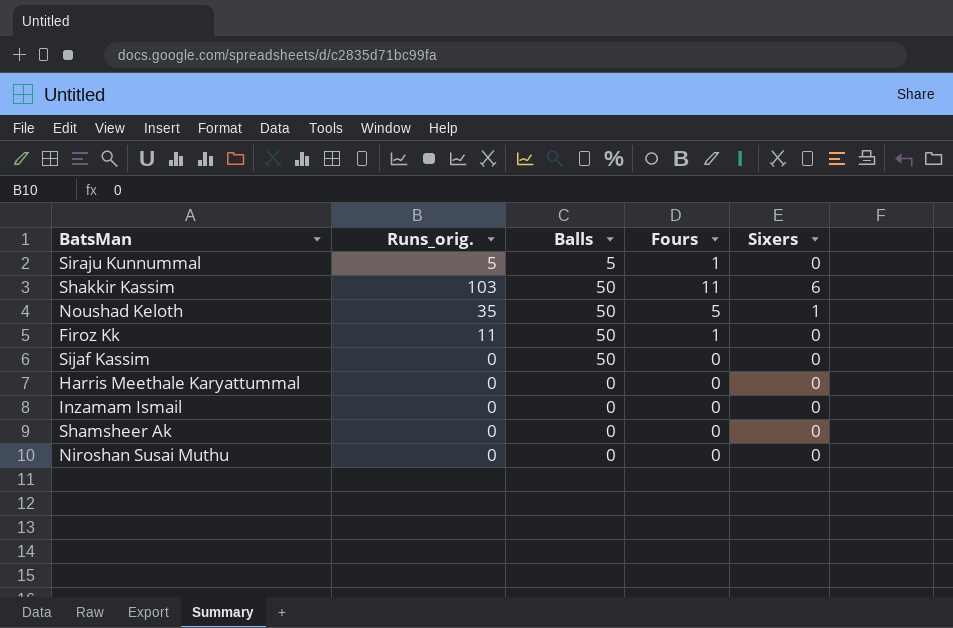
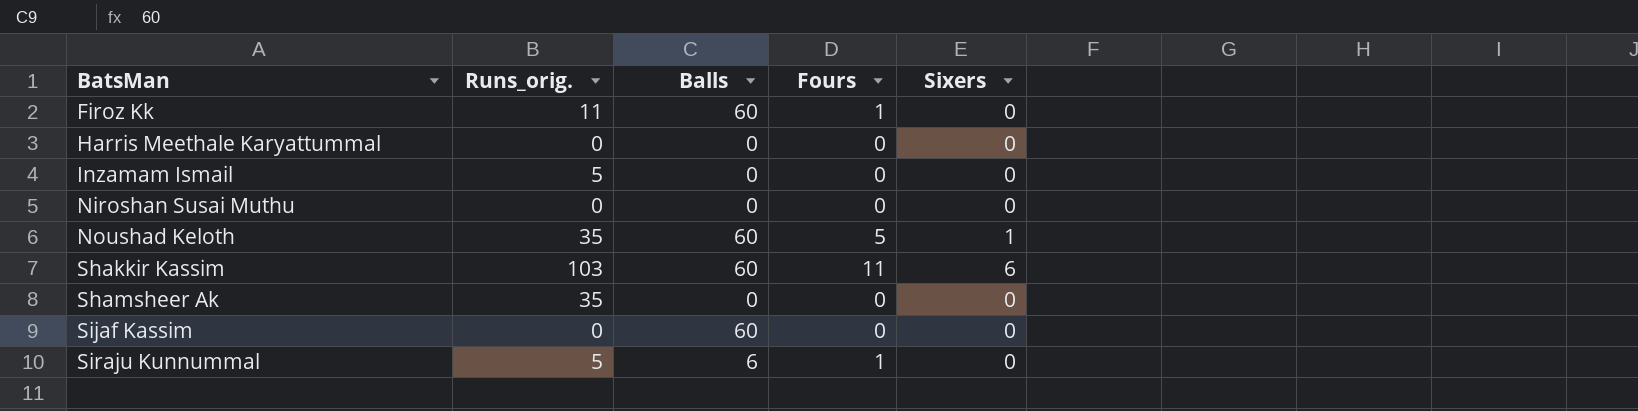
row order: none -> BatsMan ascending
Firoz Kk | Balls: 50 -> 60
Inzamam Ismail | Runs_orig.: 0 -> 5
Noushad Keloth | Balls: 50 -> 60
Shakkir Kassim | Balls: 50 -> 60
Shamsheer Ak | Runs_orig.: 0 -> 35
Sijaf Kassim | Balls: 50 -> 60
Siraju Kunnummal | Balls: 5 -> 6

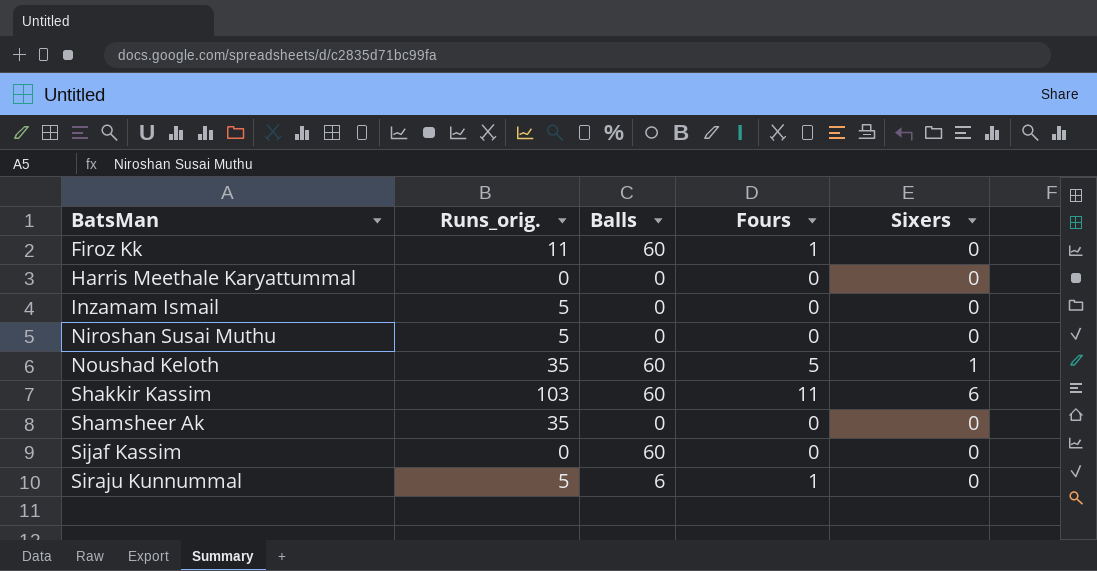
Niroshan Susai Muthu | Runs_orig.: 0 -> 5

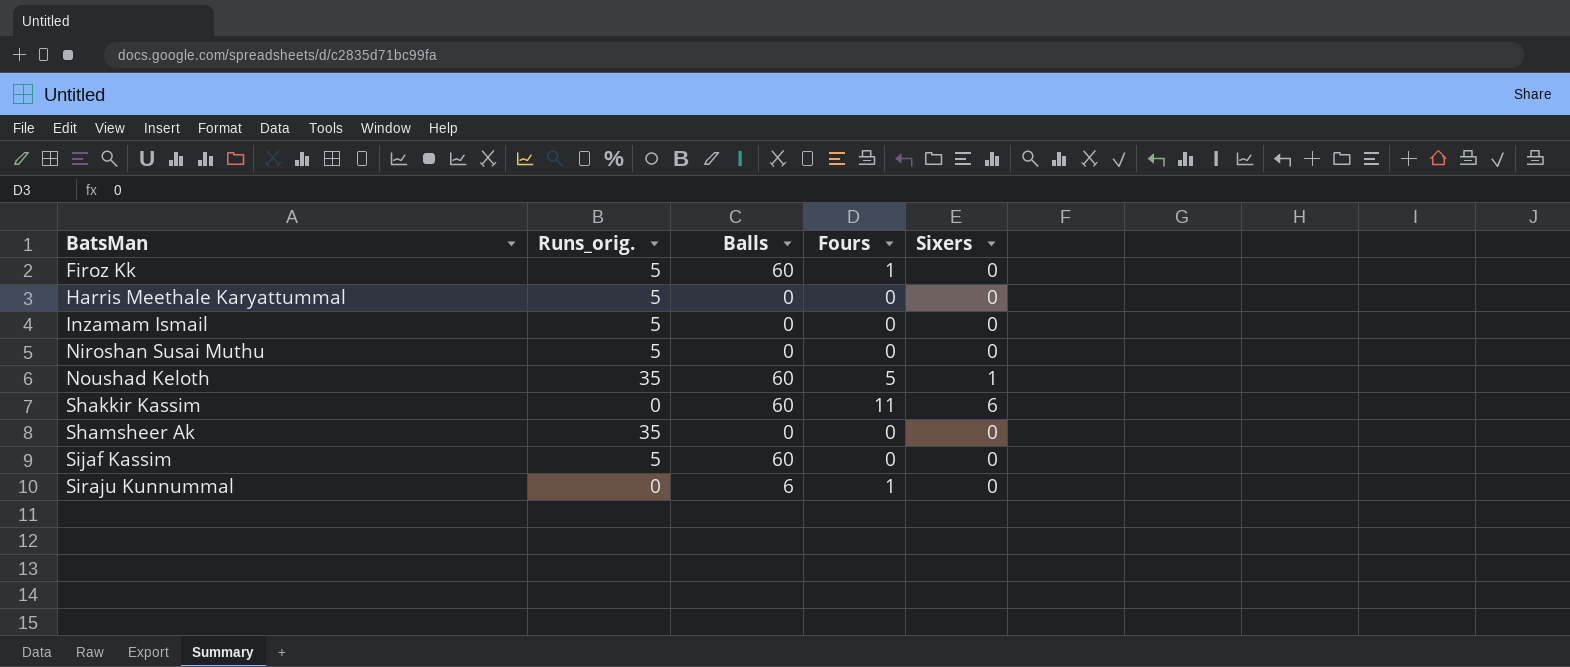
Firoz Kk | Runs_orig.: 11 -> 5
Harris Meethale Karyattummal | Runs_orig.: 0 -> 5
Shakkir Kassim | Runs_orig.: 103 -> 0
Sijaf Kassim | Runs_orig.: 0 -> 5
Siraju Kunnummal | Runs_orig.: 5 -> 0

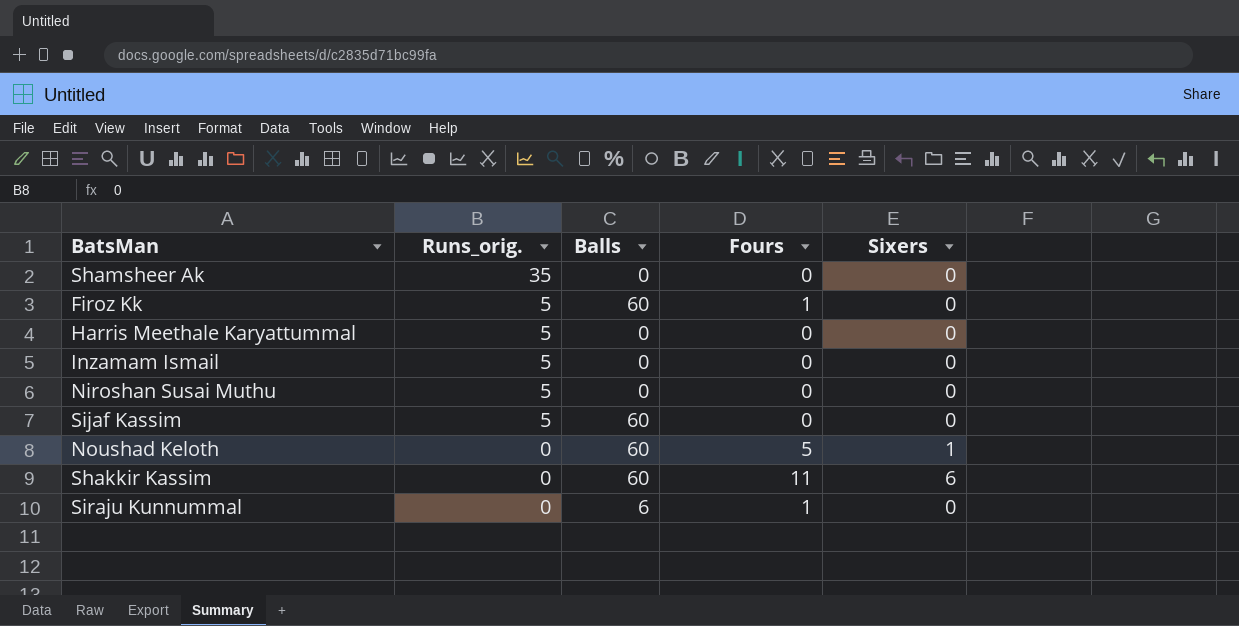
row order: BatsMan ascending -> Runs_orig. descending
Noushad Keloth | Runs_orig.: 35 -> 0

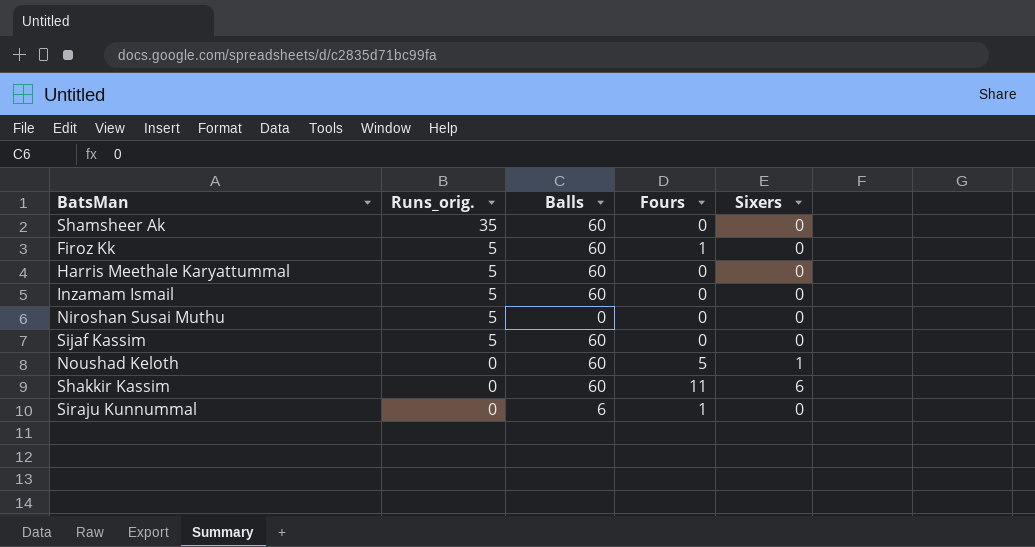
Shamsheer Ak | Balls: 0 -> 60
Harris Meethale Karyattummal | Balls: 0 -> 60
Inzamam Ismail | Balls: 0 -> 60

